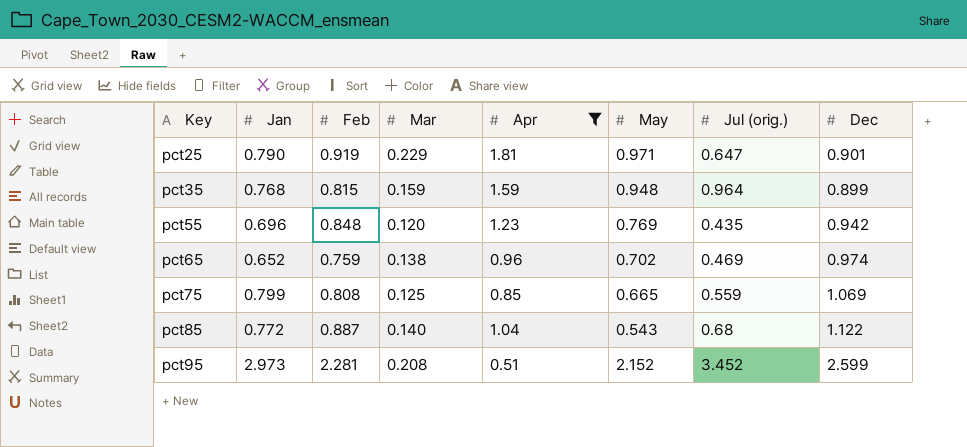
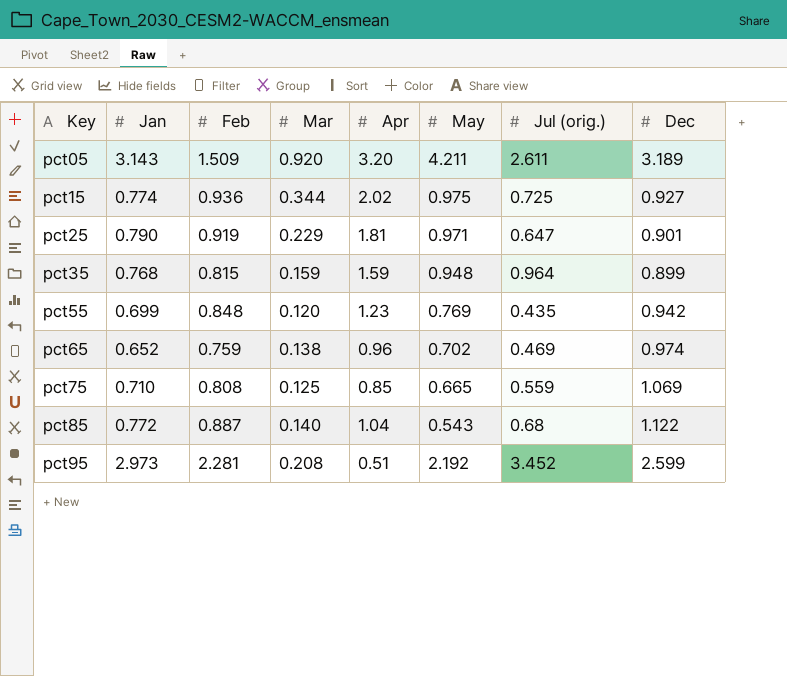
filter: Apr <= 1.81 -> none
pct55 | Jan: 0.696 -> 0.699
pct75 | Jan: 0.799 -> 0.710
pct95 | May: 2.152 -> 2.192

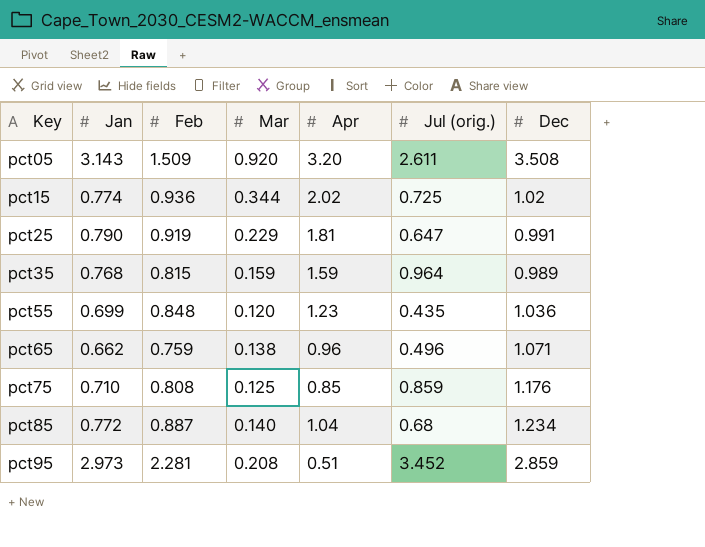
column May | position: 6 -> none
pct05 | Dec: 3.189 -> 3.508
pct15 | Dec: 0.927 -> 1.02
pct25 | Dec: 0.901 -> 0.991
pct35 | Dec: 0.899 -> 0.989
pct55 | Dec: 0.942 -> 1.036
pct65 | Jan: 0.652 -> 0.662
pct65 | Jul (orig.): 0.469 -> 0.496
pct65 | Dec: 0.974 -> 1.071
pct75 | Jul (orig.): 0.559 -> 0.859
pct75 | Dec: 1.069 -> 1.176
pct85 | Dec: 1.122 -> 1.234
pct95 | Dec: 2.599 -> 2.859

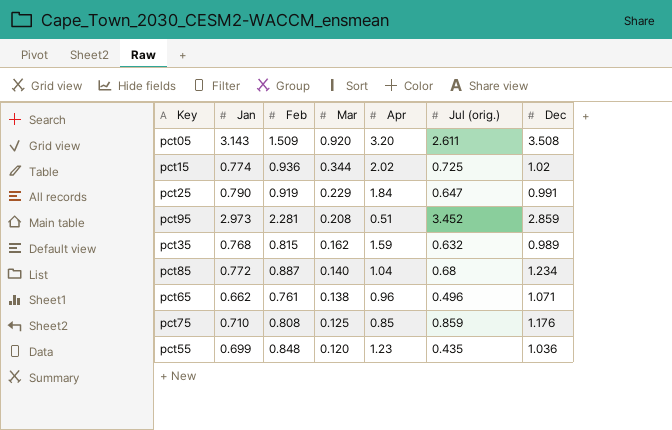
row order: Key ascending -> Mar descending
pct25 | Apr: 1.81 -> 1.84
pct35 | Mar: 0.159 -> 0.162
pct35 | Jul (orig.): 0.964 -> 0.632
pct65 | Feb: 0.759 -> 0.761

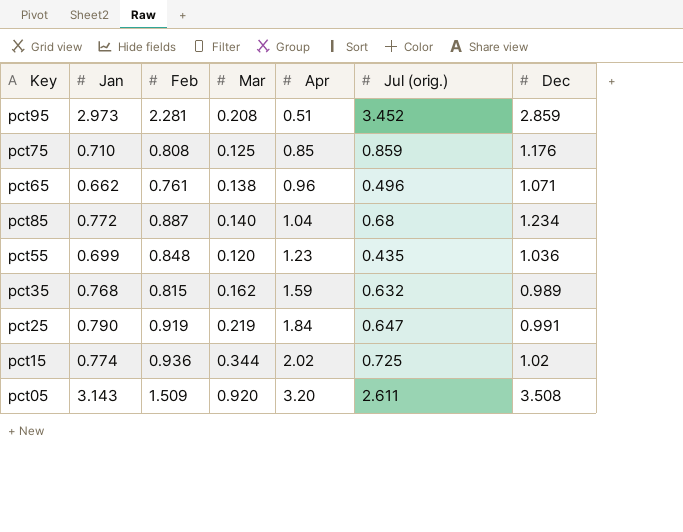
row order: Mar descending -> Apr ascending
pct25 | Mar: 0.229 -> 0.219

